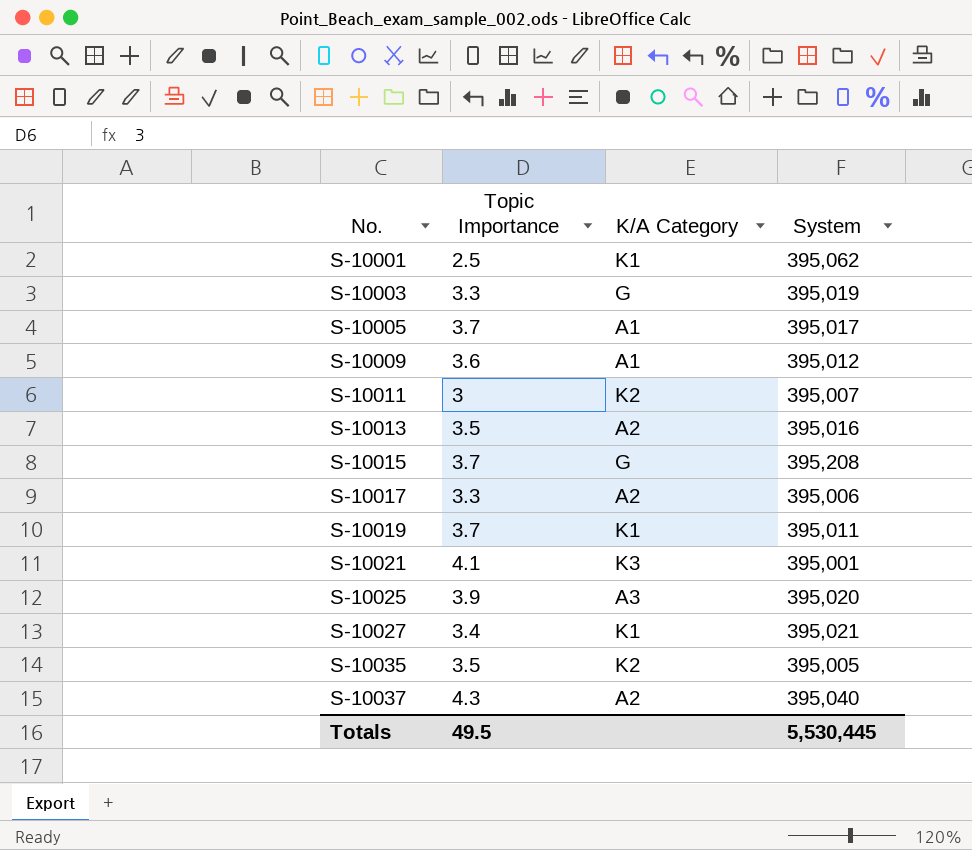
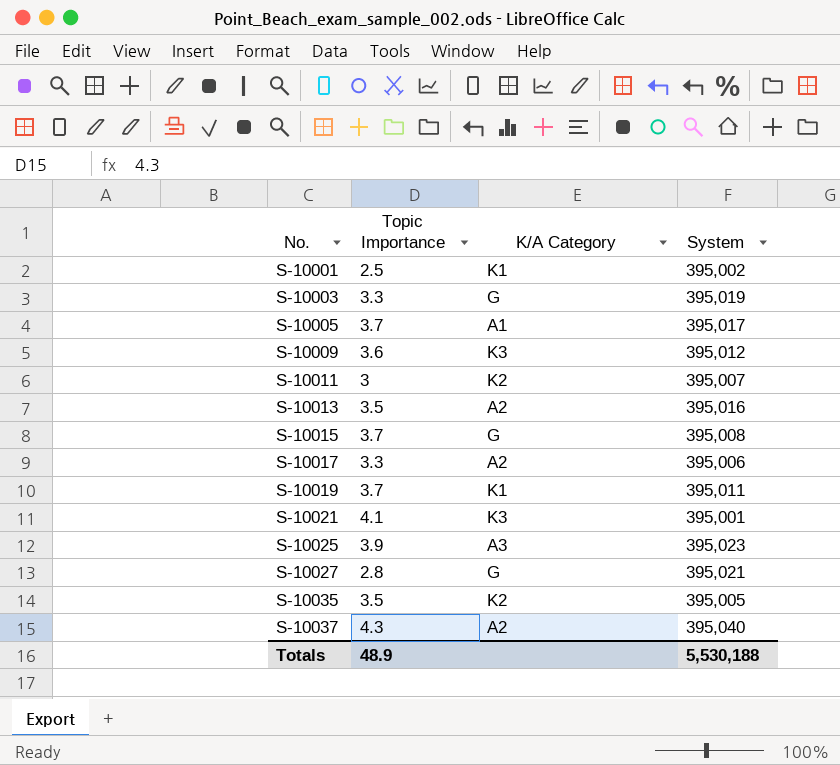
S-10001 | System: 395,062 -> 395,002
S-10009 | K/A Category: A1 -> K3
S-10015 | System: 395,208 -> 395,008
S-10025 | System: 395,020 -> 395,023
S-10027 | Topic Importance: 3.4 -> 2.8
S-10027 | K/A Category: K1 -> G
Totals | Topic Importance: 49.5 -> 48.9
Totals | System: 5,530,445 -> 5,530,188

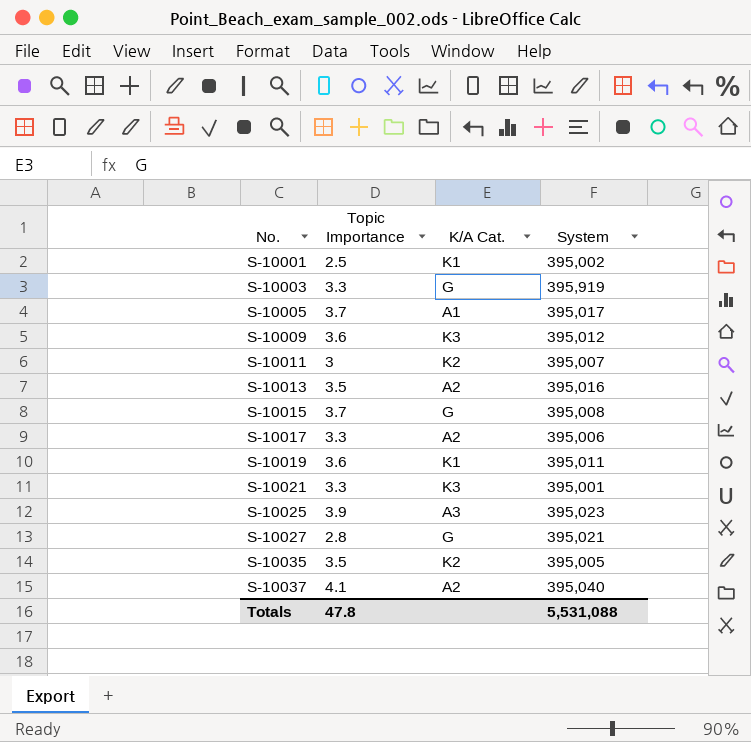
column name: K/A Category -> K/A Cat.
S-10003 | System: 395,019 -> 395,919
S-10019 | Topic Importance: 3.7 -> 3.6
S-10021 | Topic Importance: 4.1 -> 3.3
S-10037 | Topic Importance: 4.3 -> 4.1
Totals | Topic Importance: 48.9 -> 47.8
Totals | System: 5,530,188 -> 5,531,088

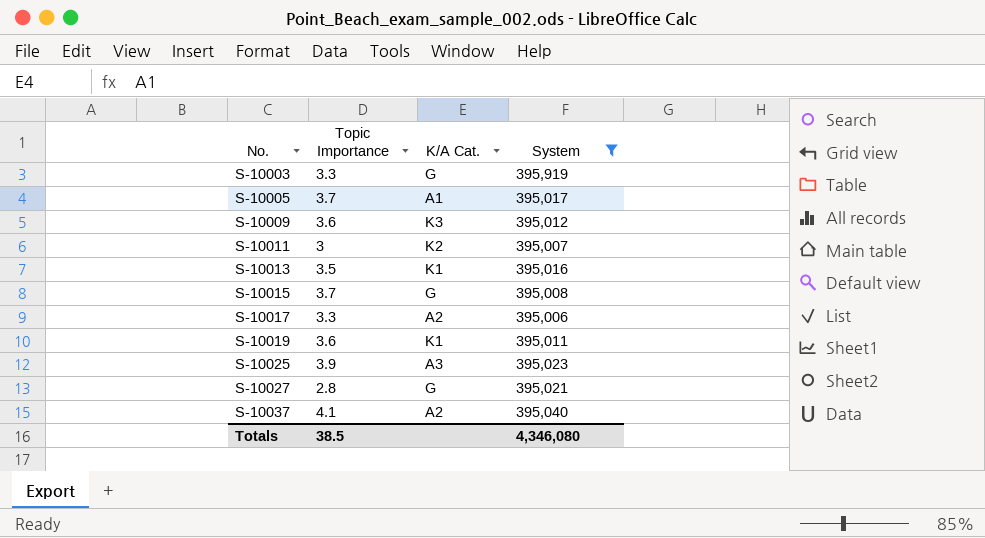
filter: none -> System >= 395,006
S-10013 | K/A Cat.: A2 -> K1
Totals | Topic Importance: 47.8 -> 38.5
Totals | System: 5,531,088 -> 4,346,080

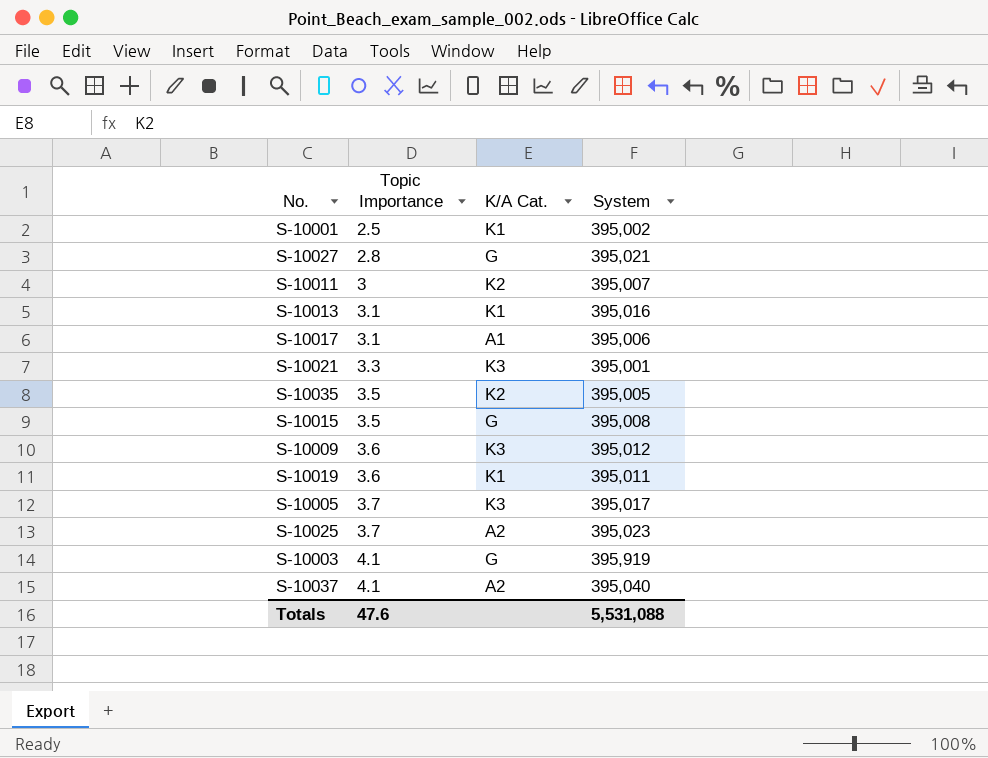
filter: System >= 395,006 -> none
row order: No. ascending -> Topic Importance ascending
S-10013 | Topic Importance: 3.5 -> 3.1
S-10017 | Topic Importance: 3.3 -> 3.1
S-10017 | K/A Cat.: A2 -> A1
S-10015 | Topic Importance: 3.7 -> 3.5
S-10005 | K/A Cat.: A1 -> K3
S-10025 | Topic Importance: 3.9 -> 3.7
S-10025 | K/A Cat.: A3 -> A2
S-10003 | Topic Importance: 3.3 -> 4.1
Totals | Topic Importance: 38.5 -> 47.6
Totals | System: 4,346,080 -> 5,531,088

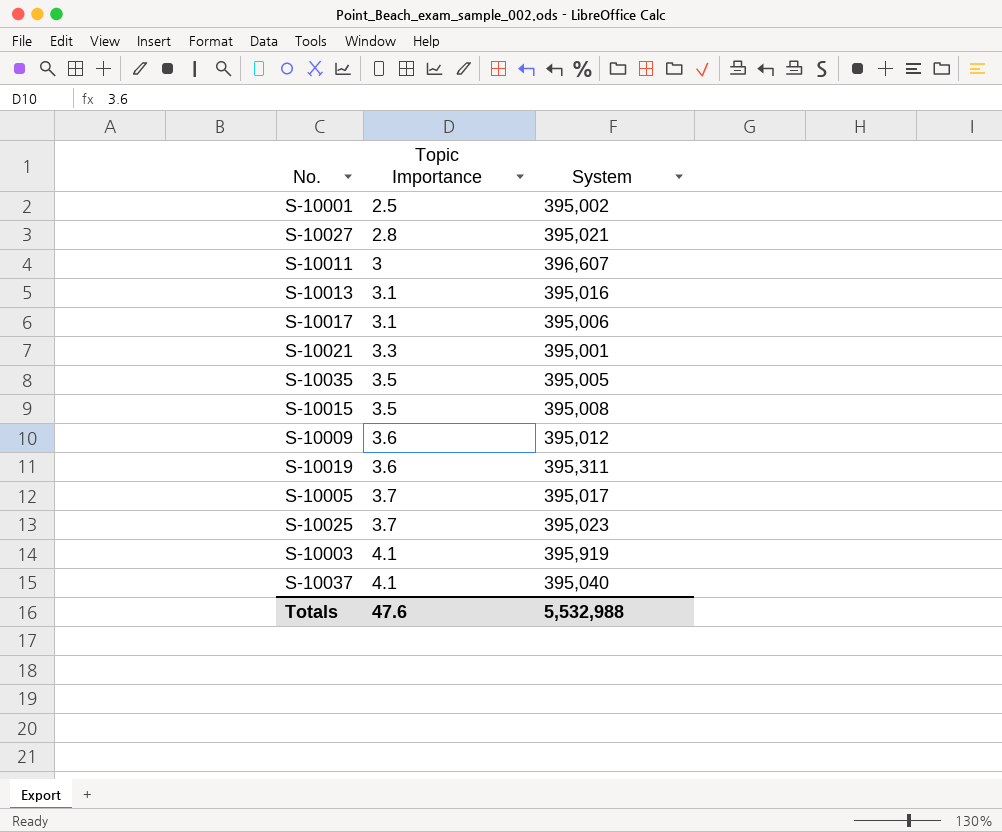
column K/A Cat. | position: 3 -> none
S-10011 | System: 395,007 -> 396,607
S-10019 | System: 395,011 -> 395,311
Totals | System: 5,531,088 -> 5,532,988

